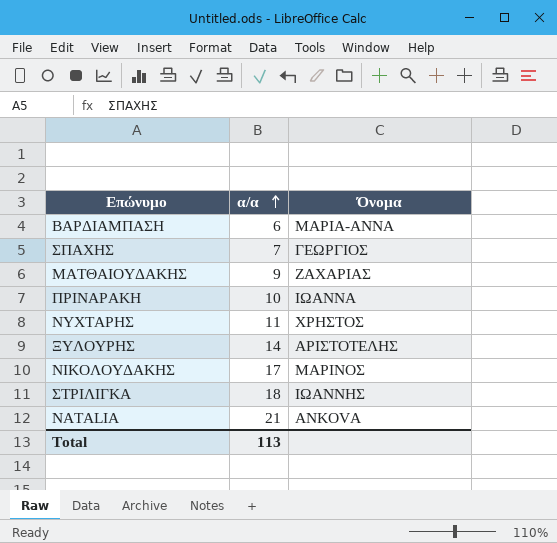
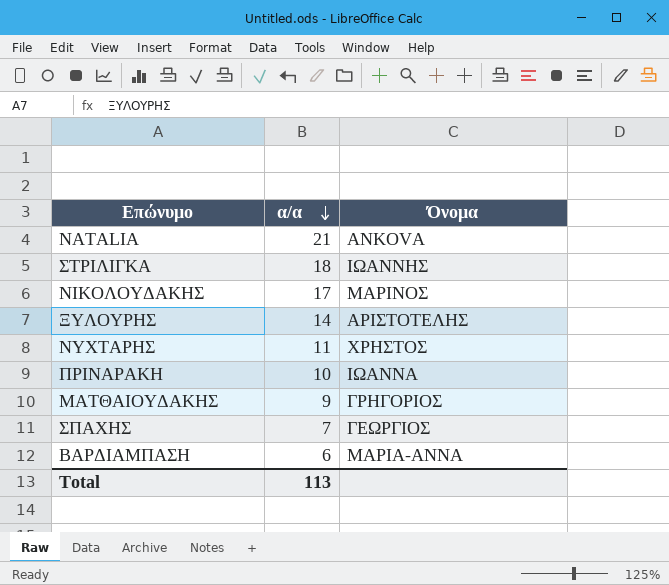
row order: α/α ascending -> α/α descending
ΜΑΤΘΑΙΟΥΔΑΚΗΣ | Όνομα: ΖΑΧΑΡΙΑΣ -> ΓΡΗΓΟΡΙΟΣ

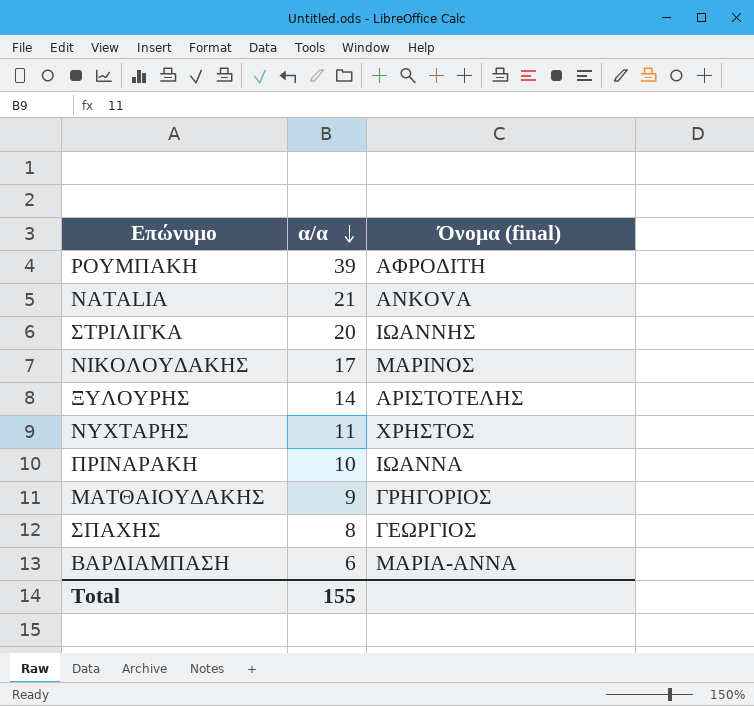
column name: Όνομα -> Όνομα (final)
row ΡΟΥΜΠΑΚΗ: none -> 39 | ΑΦΡΟΔΙΤΗ
ΣΤΡΙΛΙΓΚΑ | α/α: 18 -> 20
ΣΠΑΧΗΣ | α/α: 7 -> 8
Total | α/α: 113 -> 155

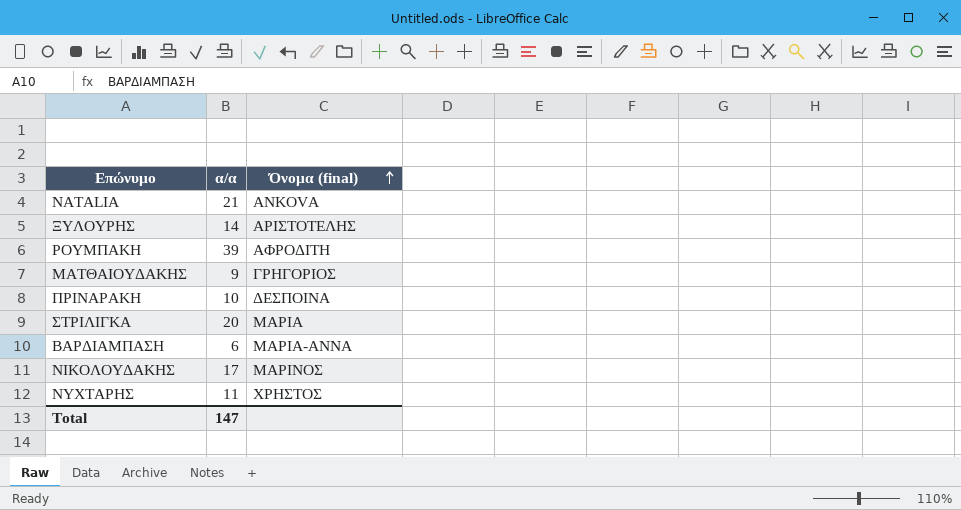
row order: α/α descending -> Όνομα (final) ascending
row ΣΠΑΧΗΣ: 8 | ΓΕΩΡΓΙΟΣ -> none
ΠΡΙΝΑΡΑΚΗ | Όνομα (final): ΙΩΑΝΝΑ -> ΔΕΣΠΟΙΝΑ
ΣΤΡΙΛΙΓΚΑ | Όνομα (final): ΙΩΑΝΝΗΣ -> ΜΑΡΙΑ
Total | α/α: 155 -> 147

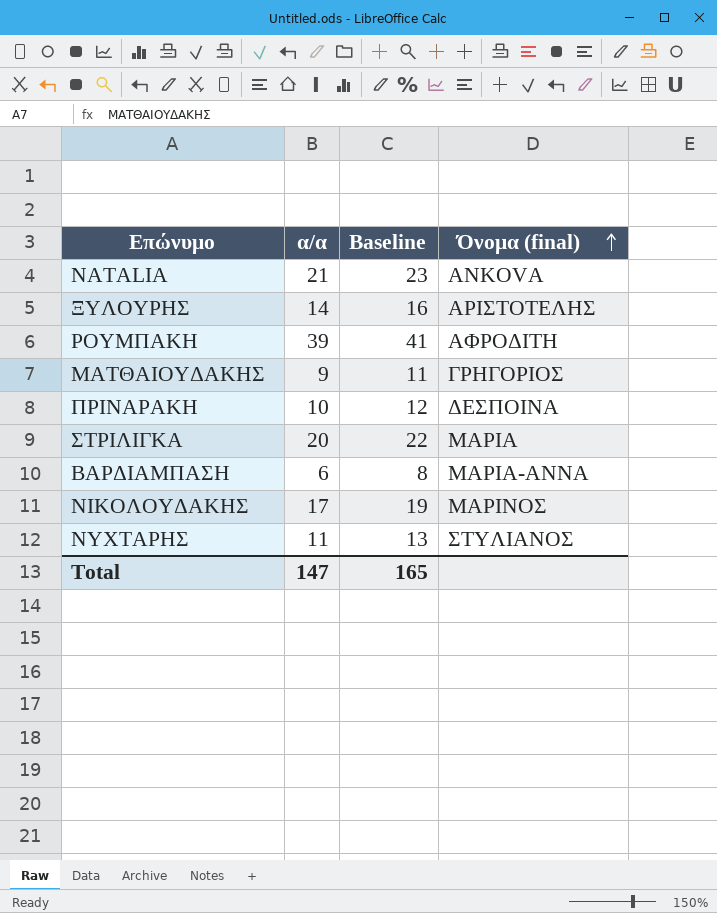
column Baseline | formula: none -> [α/α] + 2
ΝΥΧΤΑΡΗΣ | Όνομα (final): ΧΡΗΣΤΟΣ -> ΣΤΥΛΙΑΝΟΣ

